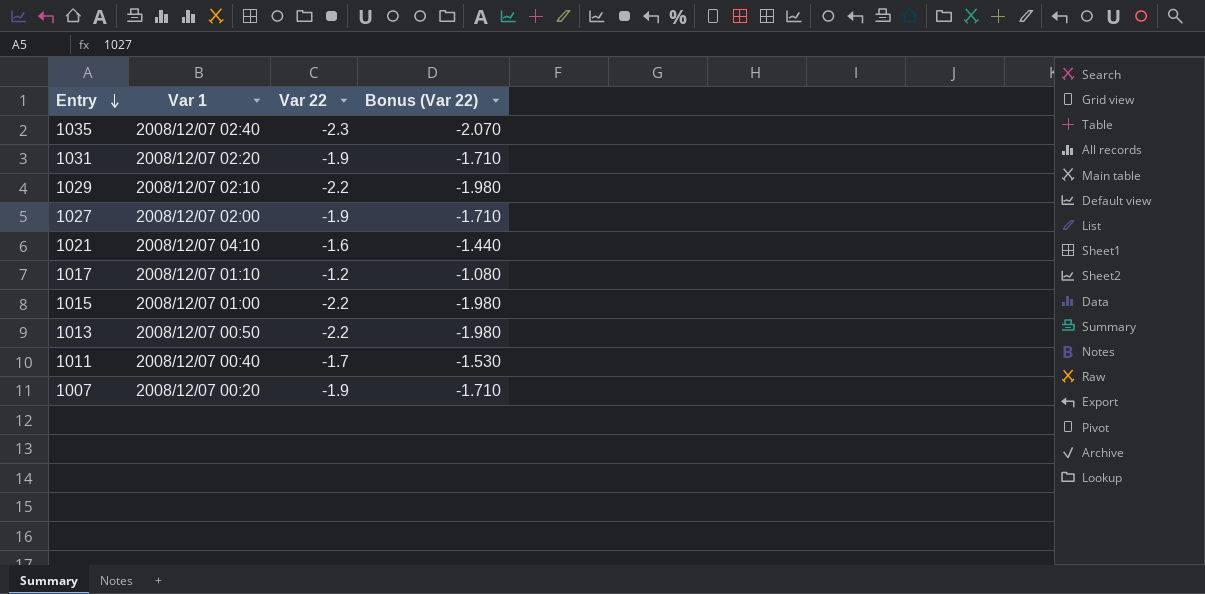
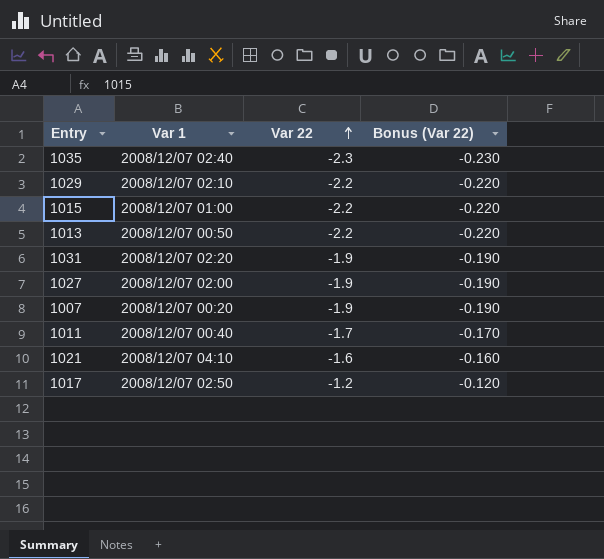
row order: Entry descending -> Var 22 ascending
column Bonus (Var 22) | formula: [Var 22] * 0.9 -> [Var 22] * 0.1
1017 | Var 1: 2008/12/07 01:10 -> 2008/12/07 02:50

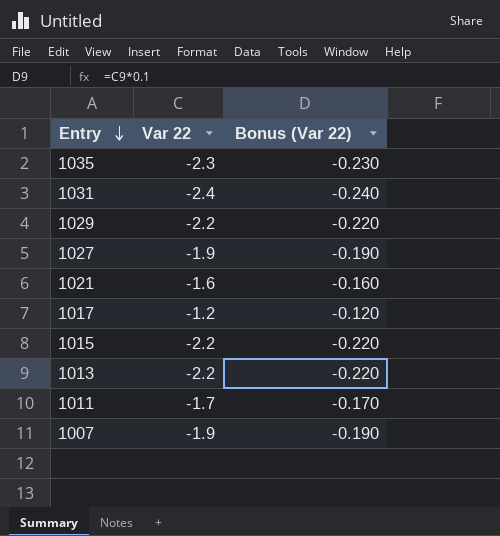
row order: Var 22 ascending -> Entry descending
column Var 1 | position: 2 -> none
1031 | Var 22: -1.9 -> -2.4
1031 | Bonus (Var 22): -0.190 -> -0.240

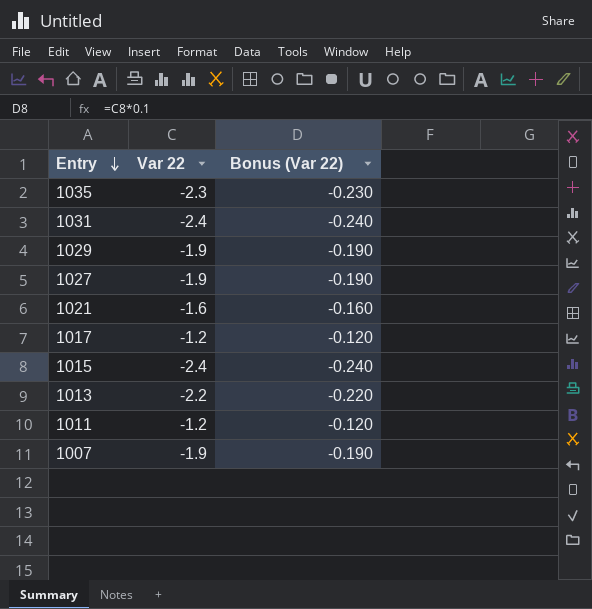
1029 | Var 22: -2.2 -> -1.9
1029 | Bonus (Var 22): -0.220 -> -0.190
1015 | Var 22: -2.2 -> -2.4
1015 | Bonus (Var 22): -0.220 -> -0.240
1011 | Var 22: -1.7 -> -1.2
1011 | Bonus (Var 22): -0.170 -> -0.120

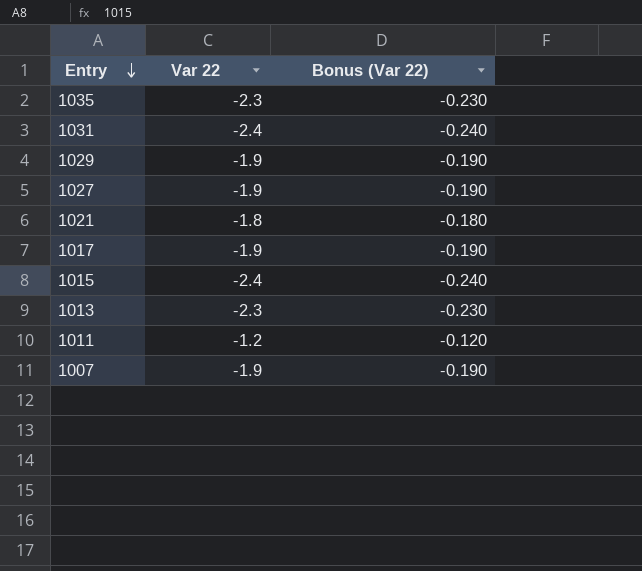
1021 | Var 22: -1.6 -> -1.8
1021 | Bonus (Var 22): -0.160 -> -0.180
1017 | Var 22: -1.2 -> -1.9
1017 | Bonus (Var 22): -0.120 -> -0.190
1013 | Var 22: -2.2 -> -2.3
1013 | Bonus (Var 22): -0.220 -> -0.230

